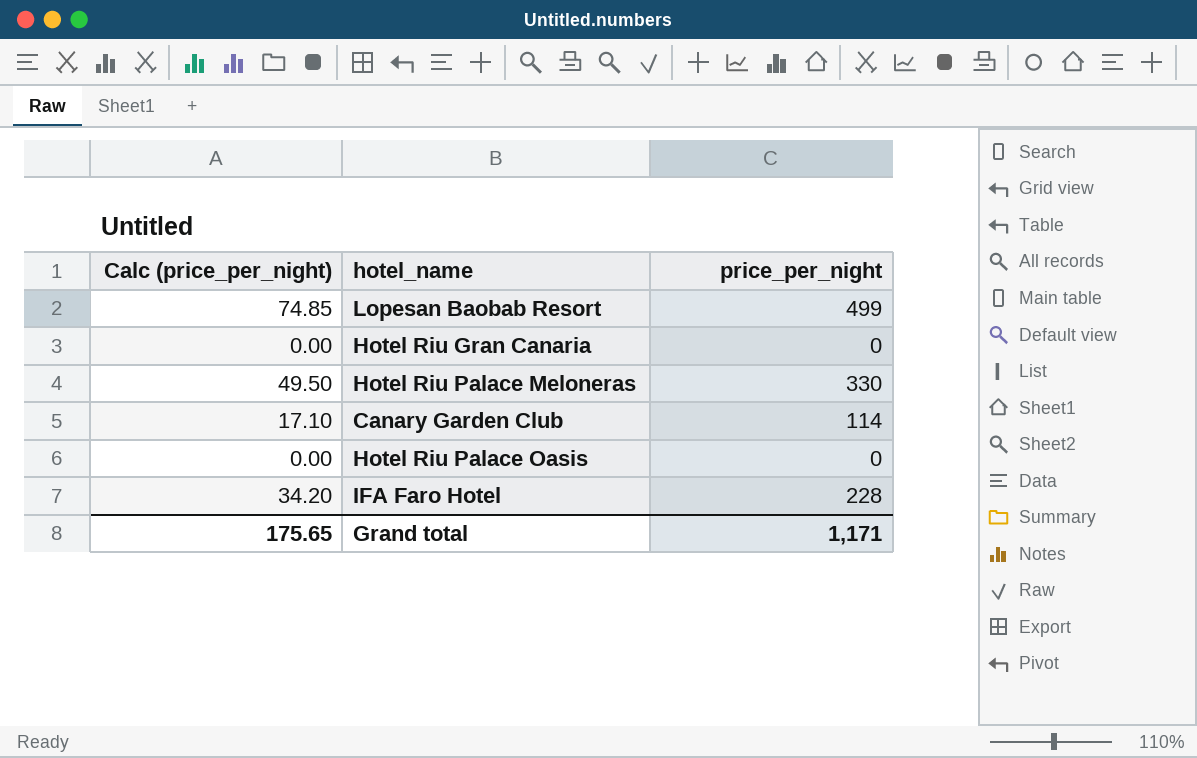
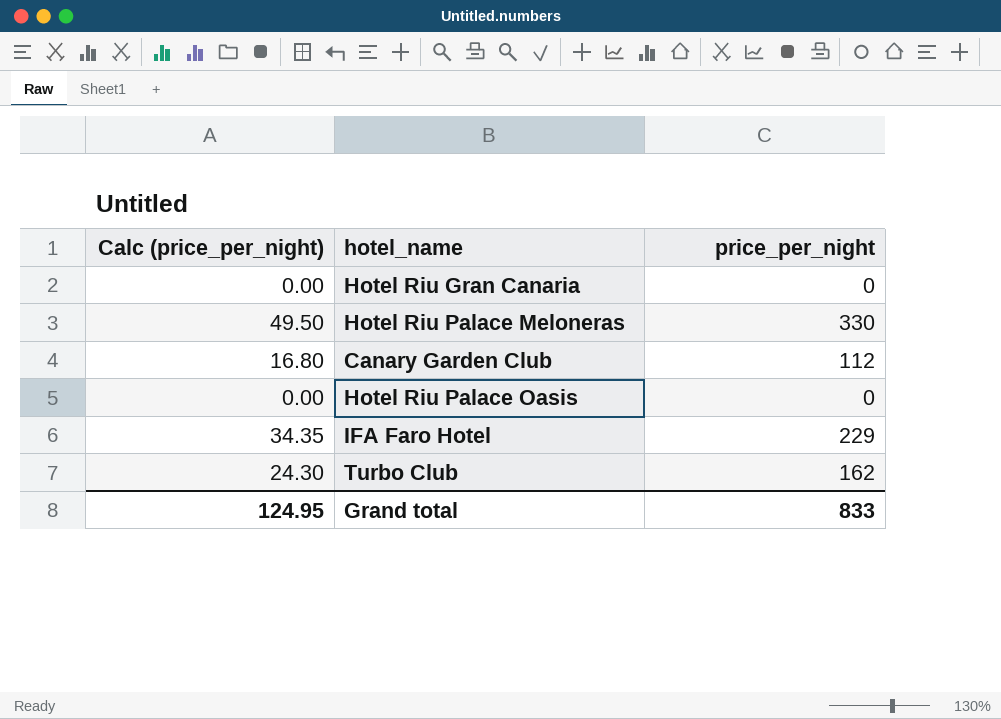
row Lopesan Baobab Resort: 74.85 | 499 -> none
Canary Garden Club | Calc (price_per_night): 17.10 -> 16.80
Canary Garden Club | price_per_night: 114 -> 112
IFA Faro Hotel | Calc (price_per_night): 34.20 -> 34.35
IFA Faro Hotel | price_per_night: 228 -> 229
row Turbo Club: none -> 24.30 | 162
Grand total | Calc (price_per_night): 175.65 -> 124.95
Grand total | price_per_night: 1,171 -> 833

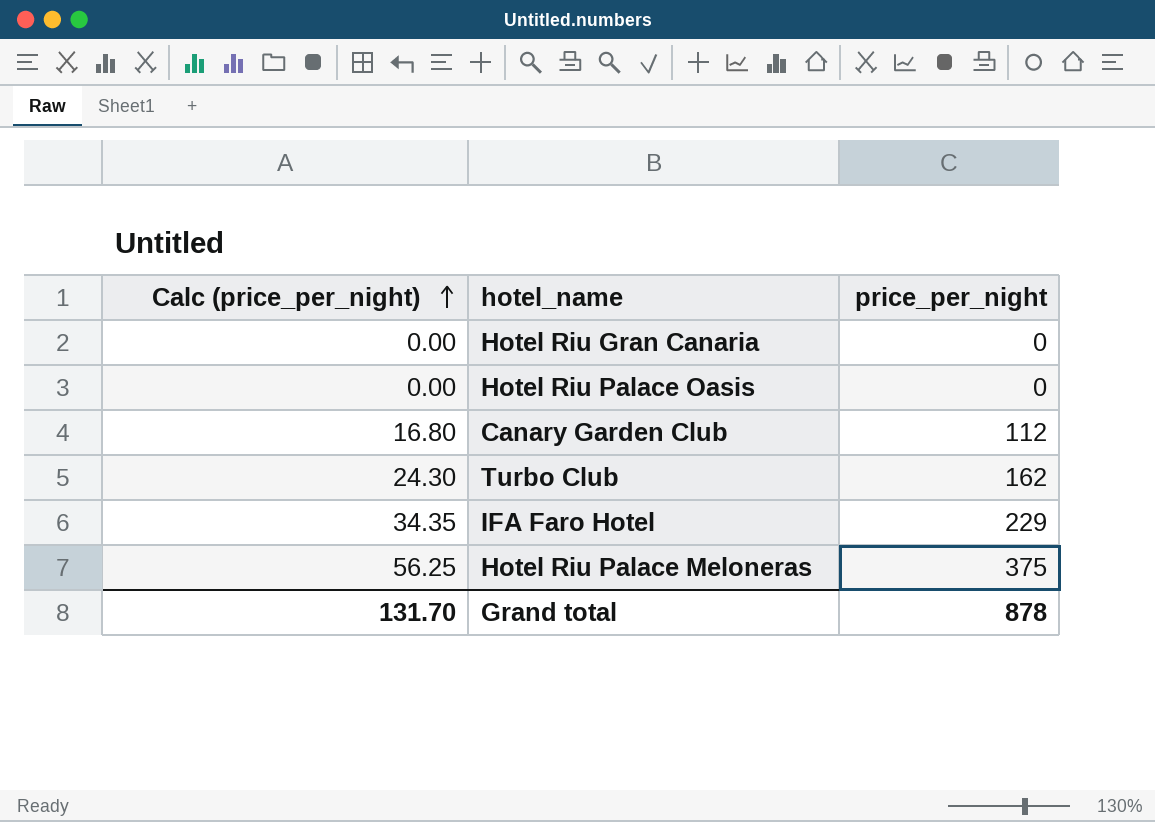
row order: none -> Calc (price_per_night) ascending
Hotel Riu Palace Meloneras | Calc (price_per_night): 49.50 -> 56.25
Hotel Riu Palace Meloneras | price_per_night: 330 -> 375
Grand total | Calc (price_per_night): 124.95 -> 131.70
Grand total | price_per_night: 833 -> 878

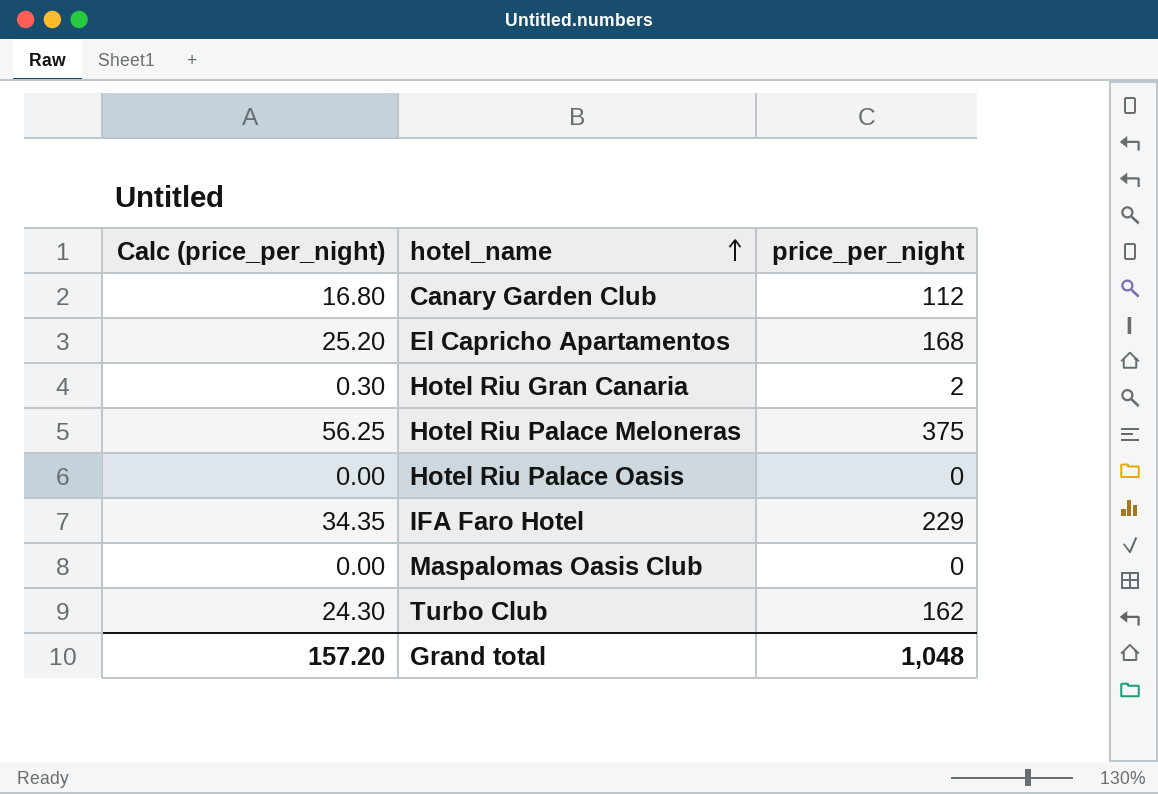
row order: Calc (price_per_night) ascending -> hotel_name ascending
row El Capricho Apartamentos: none -> 25.20 | 168
Hotel Riu Gran Canaria | Calc (price_per_night): 0.00 -> 0.30
Hotel Riu Gran Canaria | price_per_night: 0 -> 2
row Maspalomas Oasis Club: none -> 0.00 | 0
Grand total | Calc (price_per_night): 131.70 -> 157.20
Grand total | price_per_night: 878 -> 1,048

